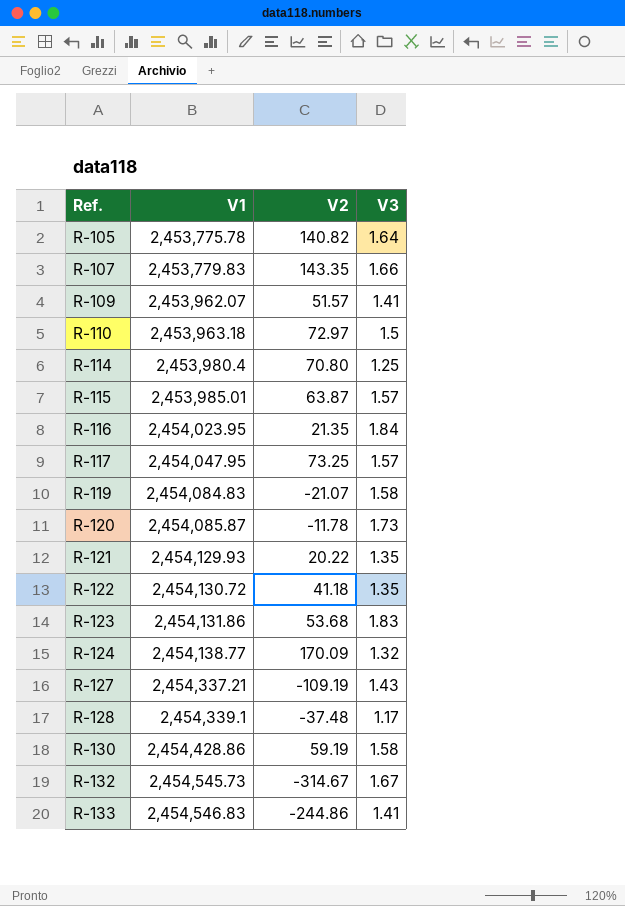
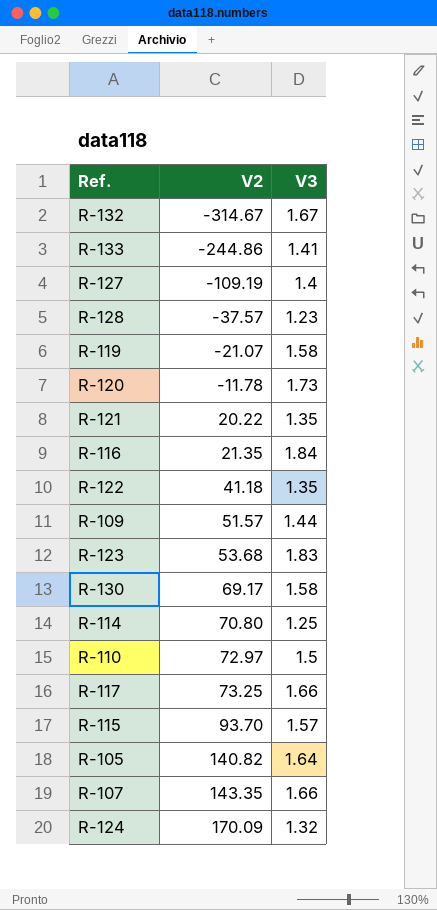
row order: Ref. ascending -> V2 ascending
column V1 | position: 2 -> none
R-127 | V3: 1.43 -> 1.4
R-128 | V2: -37.48 -> -37.57
R-128 | V3: 1.17 -> 1.23
R-109 | V3: 1.41 -> 1.44
R-130 | V2: 59.19 -> 69.17
R-117 | V3: 1.57 -> 1.66
R-115 | V2: 63.87 -> 93.70

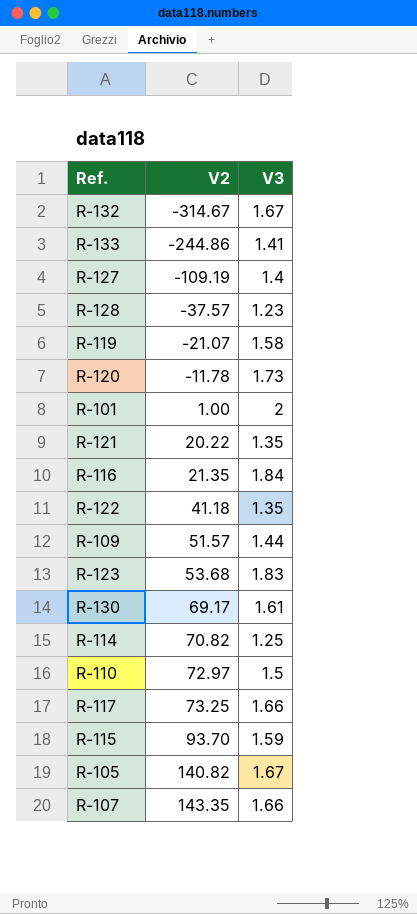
row R-124: 170.09 | 1.32 -> none
row R-101: none -> 1.00 | 2
R-130 | V3: 1.58 -> 1.61
R-114 | V2: 70.80 -> 70.82
R-115 | V3: 1.57 -> 1.59
R-105 | V3: 1.64 -> 1.67

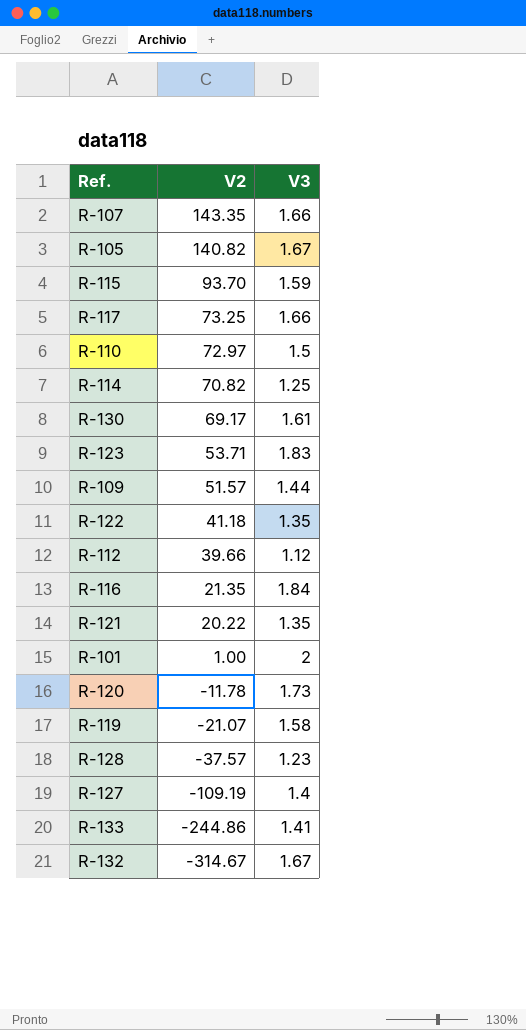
row order: V2 ascending -> V2 descending
R-123 | V2: 53.68 -> 53.71
row R-112: none -> 39.66 | 1.12

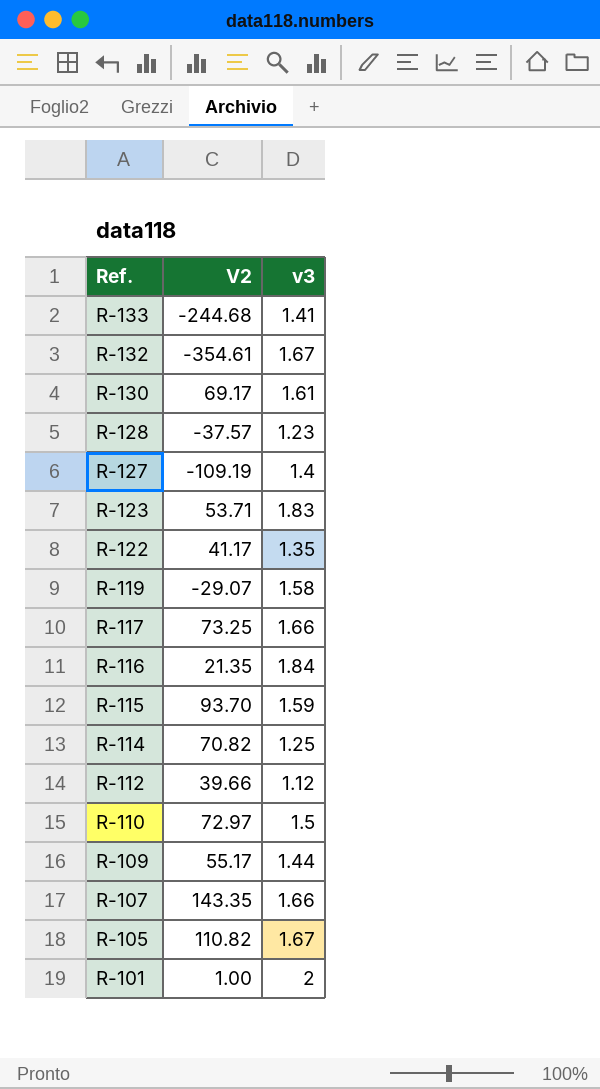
row order: V2 descending -> Ref. descending
column name: V3 -> v3
row R-121: 20.22 | 1.35 -> none
row R-120: -11.78 | 1.73 -> none
R-133 | V2: -244.86 -> -244.68
R-132 | V2: -314.67 -> -354.61
R-122 | V2: 41.18 -> 41.17
R-119 | V2: -21.07 -> -29.07
R-109 | V2: 51.57 -> 55.17
R-105 | V2: 140.82 -> 110.82

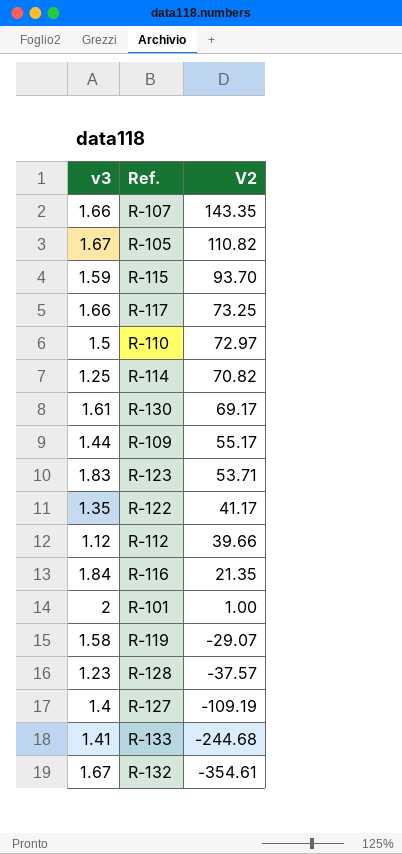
row order: Ref. descending -> V2 descending
column v3 | position: 3 -> 1

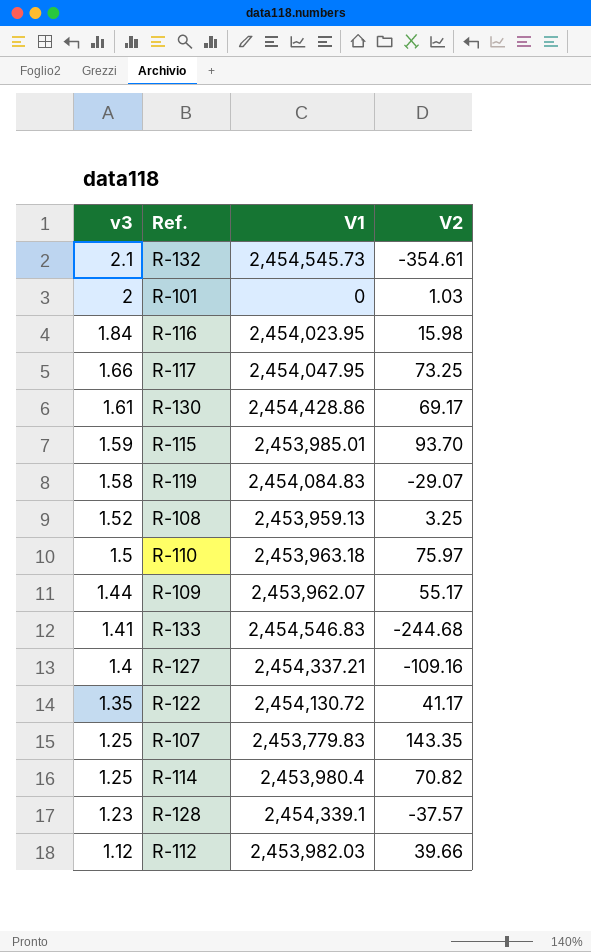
row order: V2 descending -> v3 descending
column V1 | position: none -> 3
row R-105: 1.67 | 110.82 -> none
row R-123: 1.83 | 53.71 -> none
R-132 | v3: 1.67 -> 2.1
R-101 | V2: 1.00 -> 1.03
R-116 | V2: 21.35 -> 15.98
row R-108: none -> 1.52 | 2,453,959.13 | 3.25
R-110 | V2: 72.97 -> 75.97
R-127 | V2: -109.19 -> -109.16
R-107 | v3: 1.66 -> 1.25

